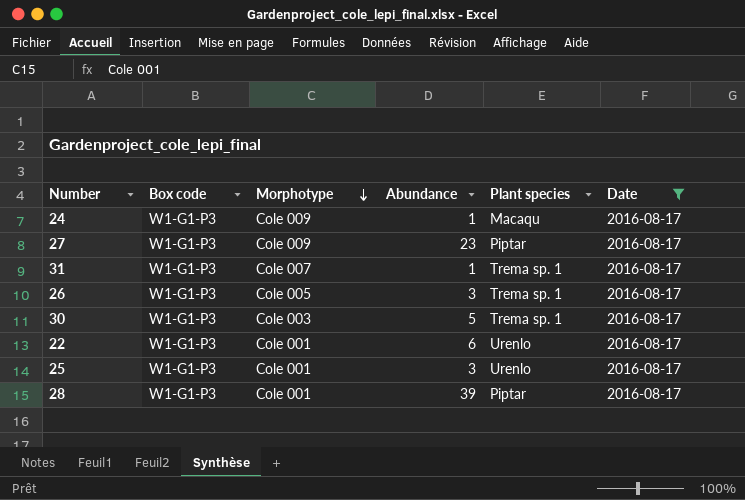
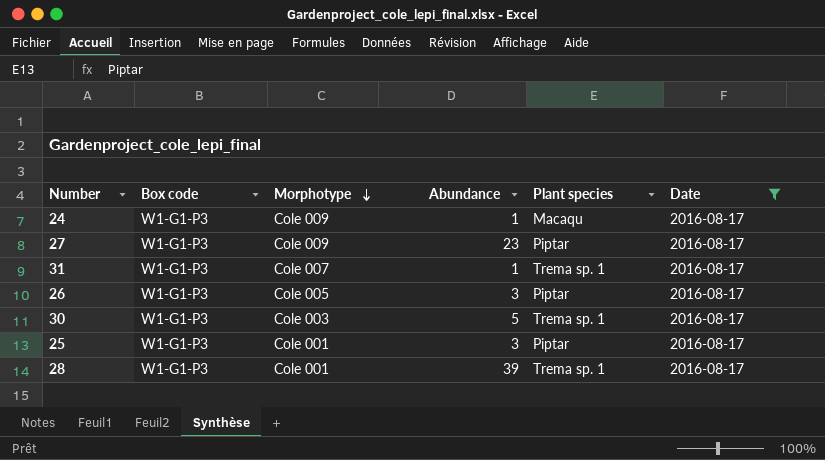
row 22: W1-G1-P3 | Cole 001 | 6 | Urenlo | 2016-08-17 -> none
26 | Plant species: Trema sp. 1 -> Piptar
25 | Plant species: Urenlo -> Piptar
28 | Plant species: Piptar -> Trema sp. 1

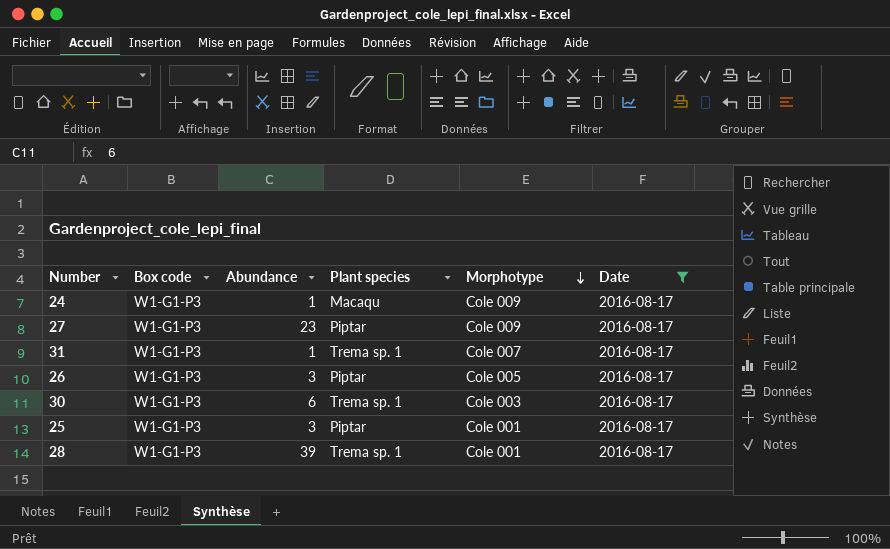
column Morphotype | position: 3 -> 5
30 | Abundance: 5 -> 6

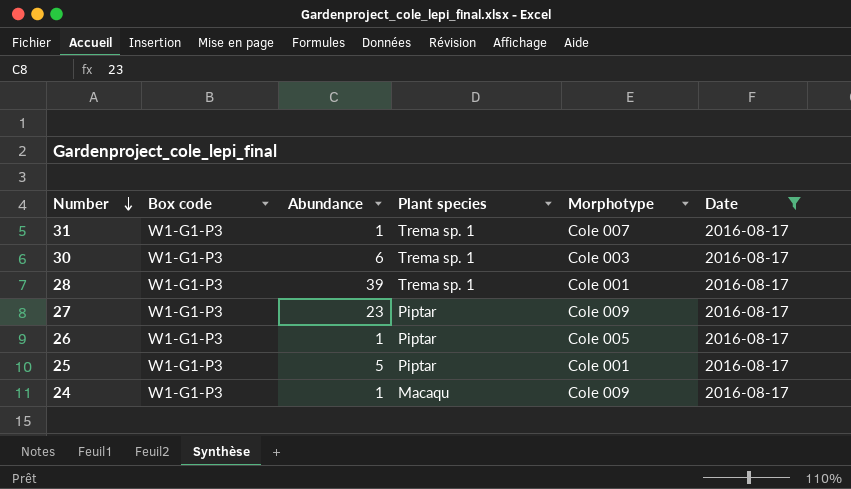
row order: Morphotype descending -> Number descending
26 | Abundance: 3 -> 1
25 | Abundance: 3 -> 5

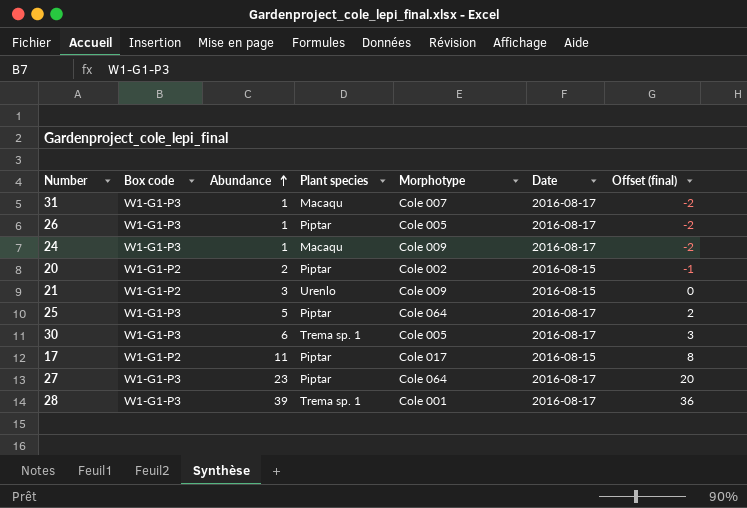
filter: Date = 2016-08-17 -> none
row order: Number descending -> Abundance ascending
column Offset (final) | formula: none -> [Abundance] - 3
31 | Plant species: Trema sp. 1 -> Macaqu
25 | Morphotype: Cole 001 -> Cole 064
30 | Morphotype: Cole 003 -> Cole 005
27 | Morphotype: Cole 009 -> Cole 064

